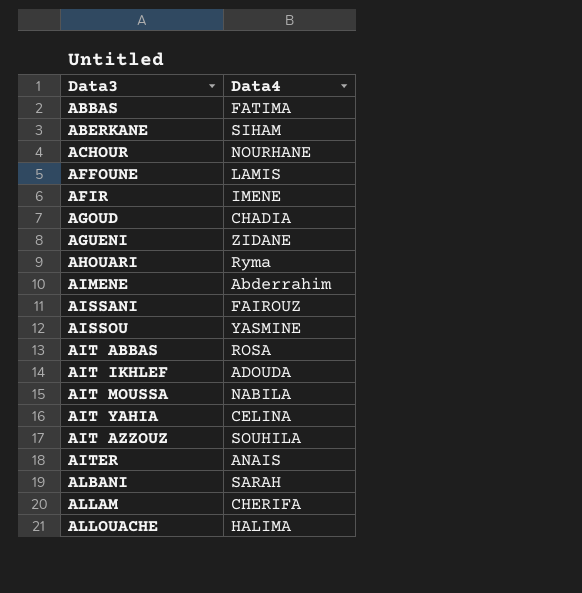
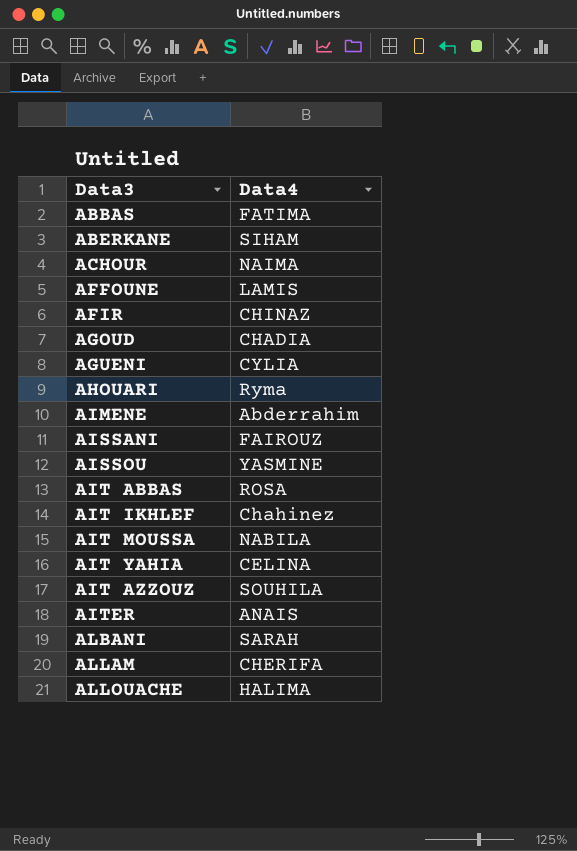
ACHOUR | Data4: NOURHANE -> NAIMA
AFIR | Data4: IMENE -> CHINAZ
AGUENI | Data4: ZIDANE -> CYLIA
AIT IKHLEF | Data4: ADOUDA -> Chahinez

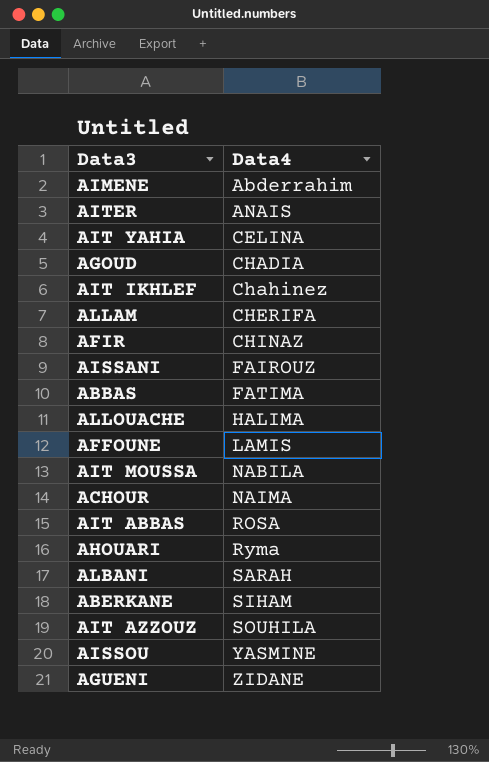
row order: none -> Data4 ascending
AGUENI | Data4: CYLIA -> ZIDANE

